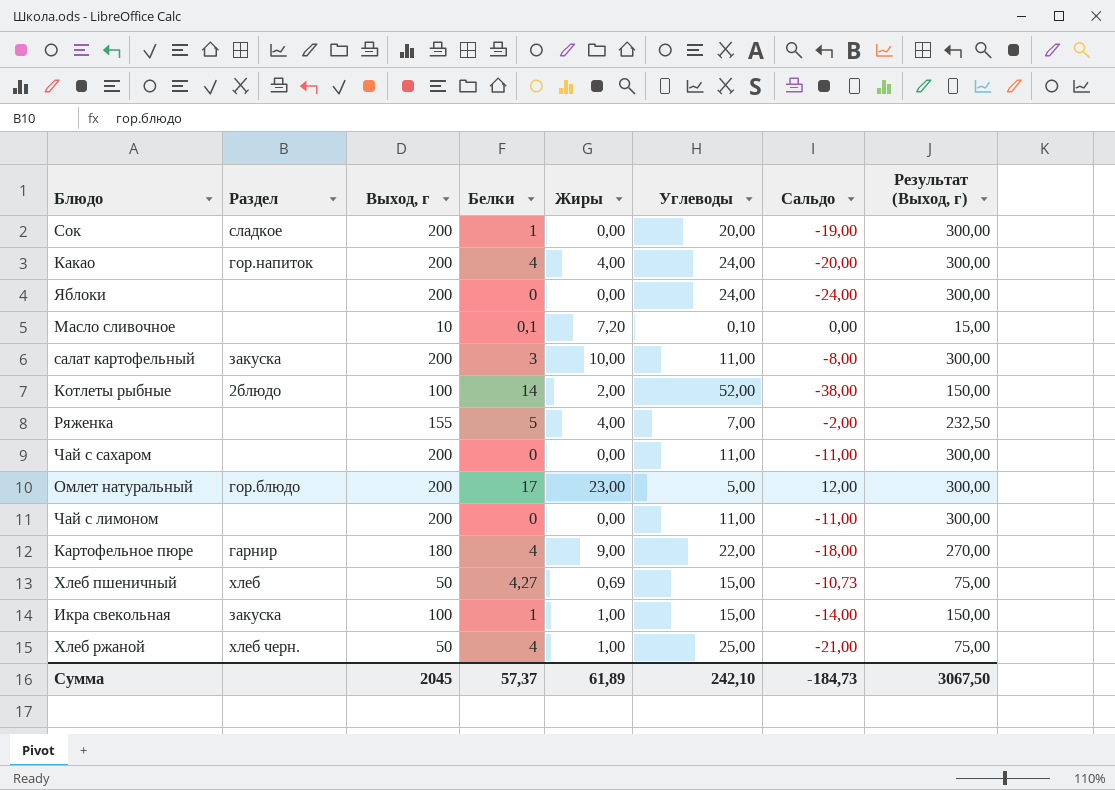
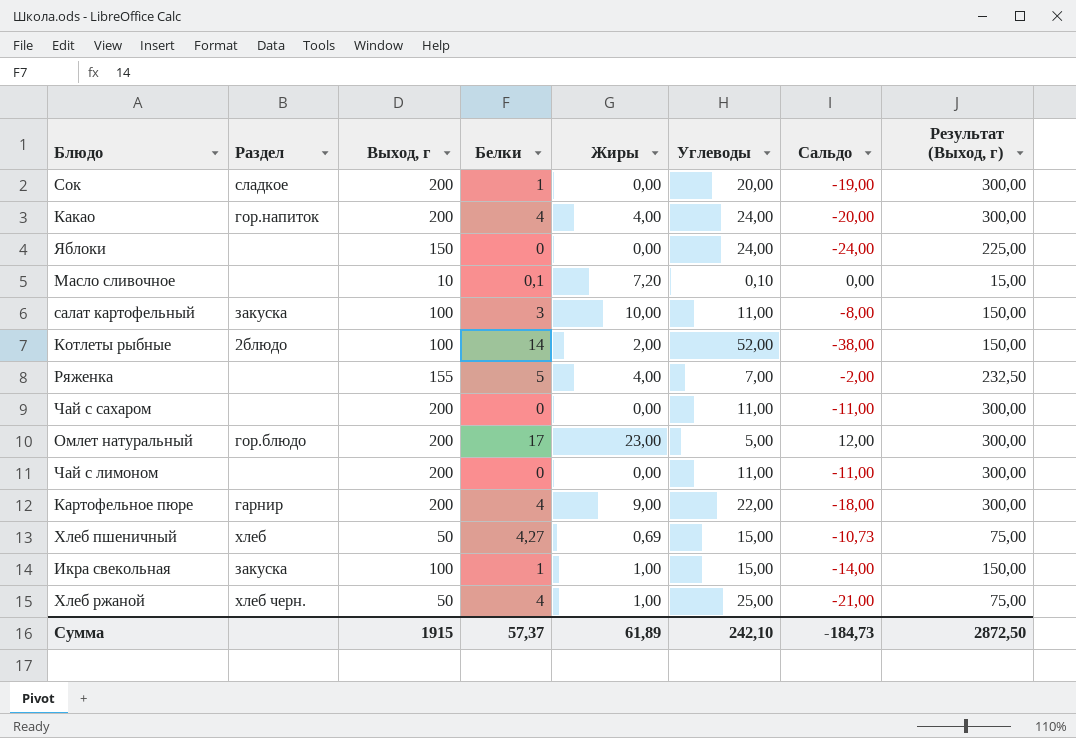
Яблоки | Выход, г: 200 -> 150
Яблоки | Результат (Выход, г): 300,00 -> 225,00
салат картофельный | Выход, г: 200 -> 100
салат картофельный | Результат (Выход, г): 300,00 -> 150,00
Картофельное пюре | Выход, г: 180 -> 200
Картофельное пюре | Результат (Выход, г): 270,00 -> 300,00
Сумма | Выход, г: 2045 -> 1915
Сумма | Результат (Выход, г): 3067,50 -> 2872,50

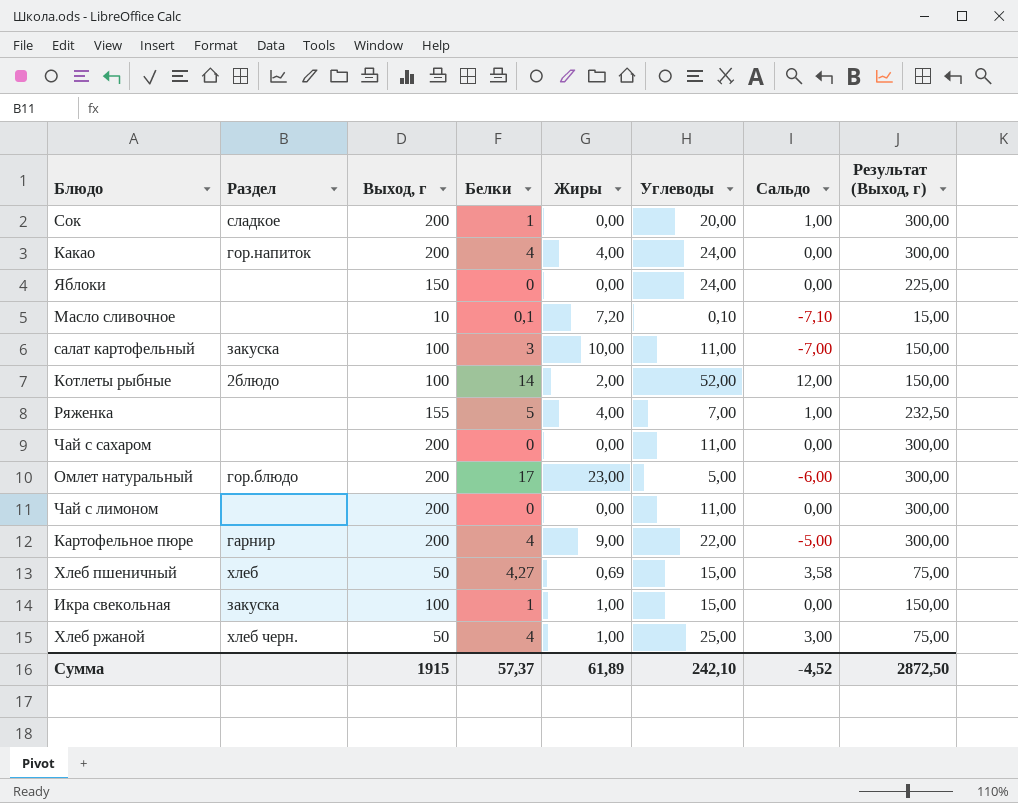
column Сальдо | formula: [Белки] - [Углеводы] -> [Белки] - [Жиры]
Сумма | Сальдо: -184,73 -> -4,52

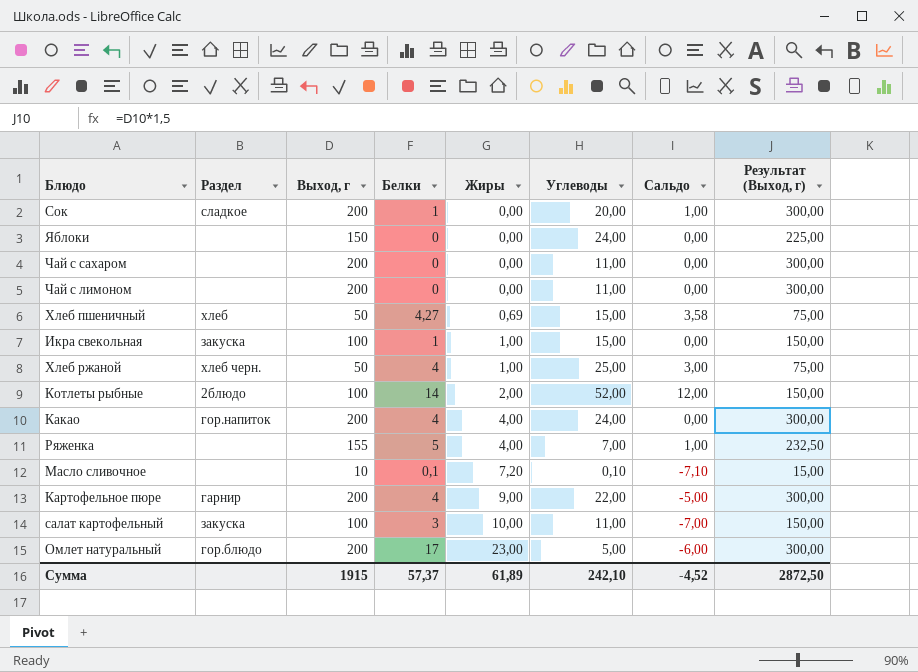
row order: none -> Жиры ascending

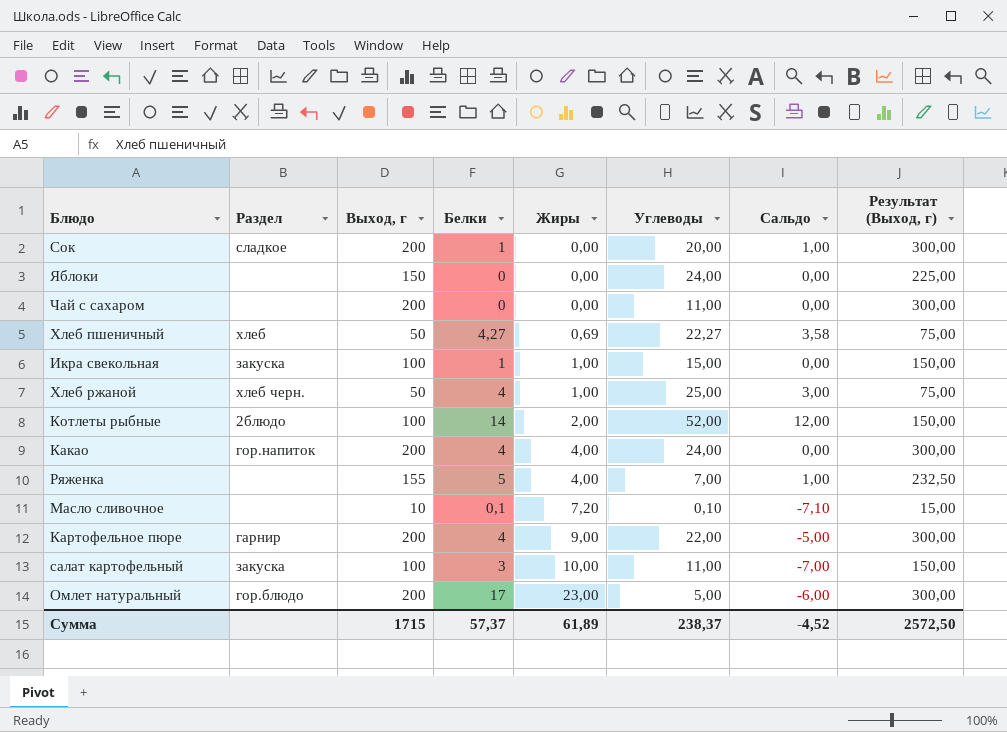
row Чай с лимоном: none | 200 | 0 | 0,00 | 11,00 | 0,00 | 300,00 -> none
Хлеб пшеничный | Углеводы: 15,00 -> 22,27
Сумма | Выход, г: 1915 -> 1715
Сумма | Углеводы: 242,10 -> 238,37
Сумма | Результат (Выход, г): 2872,50 -> 2572,50

